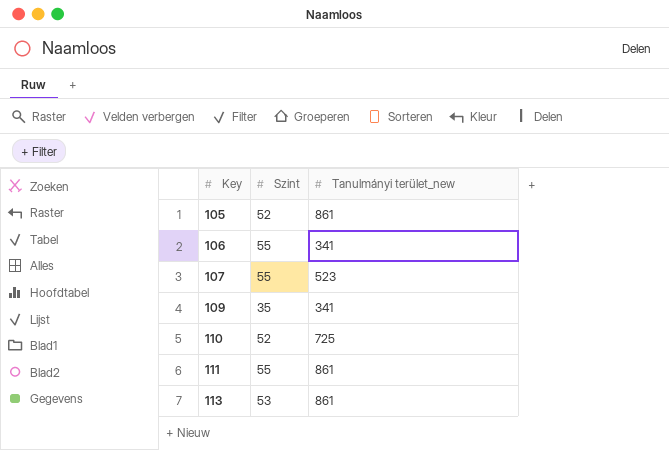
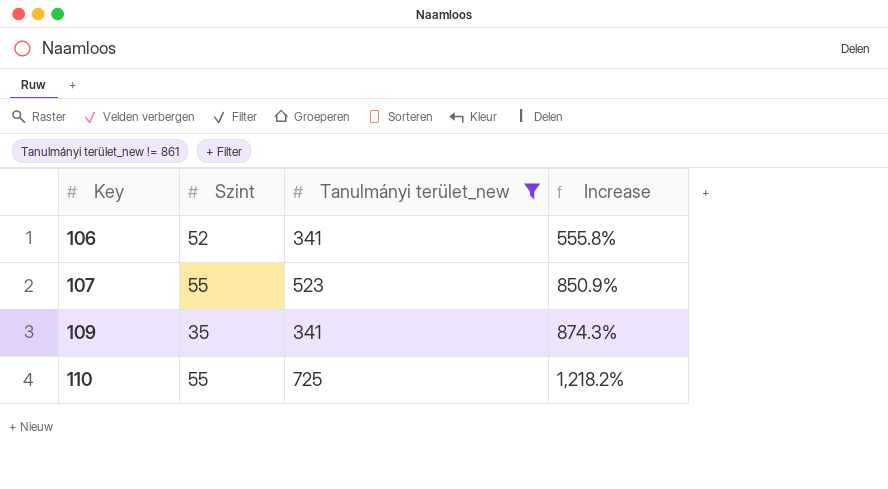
filter: none -> Tanulmányi terület_new != 861
column Increase | formula: none -> ([Tanulmányi terület_new] - [Szint]) / [Szint]
106 | Szint: 55 -> 52
110 | Szint: 52 -> 55

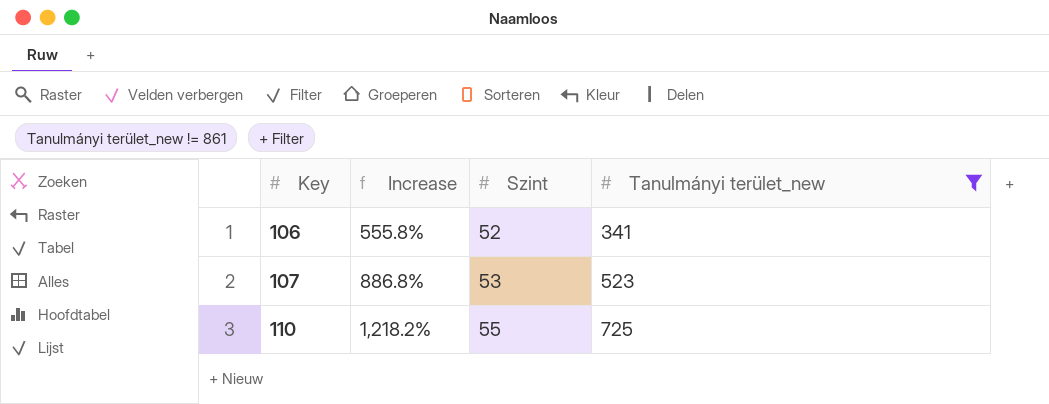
column Increase | position: 4 -> 2
row 109: 35 | 341 | 874.3% -> none
107 | Increase: 850.9% -> 886.8%
107 | Szint: 55 -> 53

